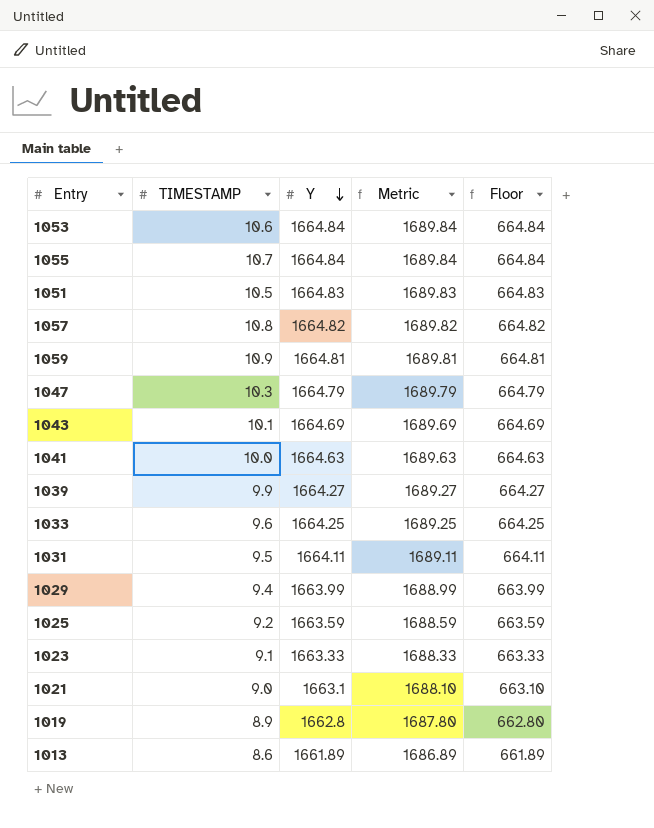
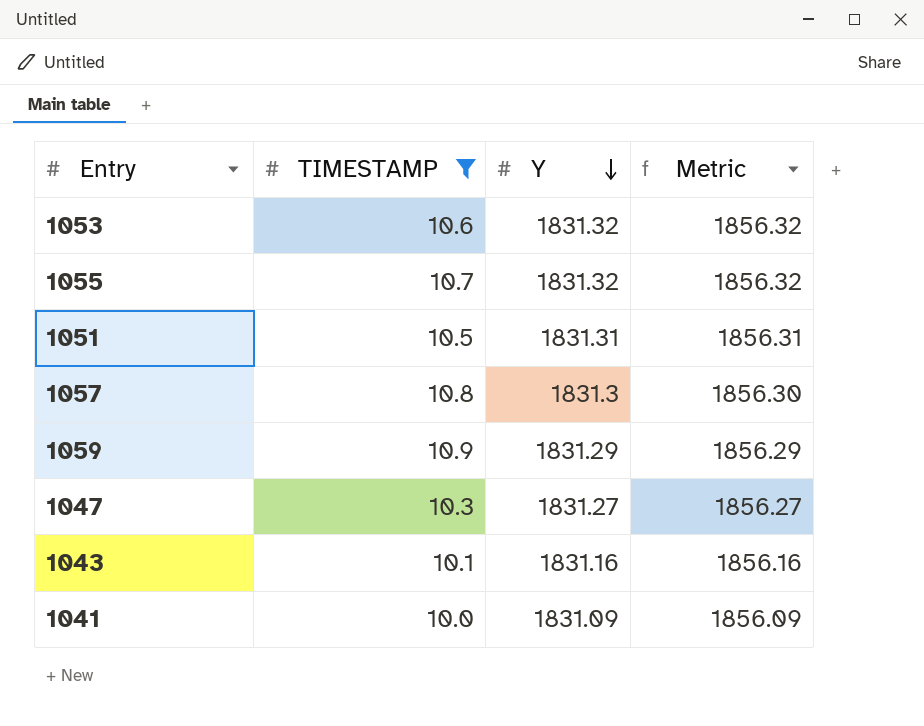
filter: none -> TIMESTAMP >= 10.0
column Floor | formula: [Y] - 1000 -> none
1053 | Y: 1664.84 -> 1831.32
1053 | Metric: 1689.84 -> 1856.32
1055 | Y: 1664.84 -> 1831.32
1055 | Metric: 1689.84 -> 1856.32
1051 | Y: 1664.83 -> 1831.31
1051 | Metric: 1689.83 -> 1856.31
1057 | Y: 1664.82 -> 1831.3
1057 | Metric: 1689.82 -> 1856.30
1059 | Y: 1664.81 -> 1831.29
1059 | Metric: 1689.81 -> 1856.29
1047 | Y: 1664.79 -> 1831.27
1047 | Metric: 1689.79 -> 1856.27
1043 | Y: 1664.69 -> 1831.16
1043 | Metric: 1689.69 -> 1856.16
1041 | Y: 1664.63 -> 1831.09
1041 | Metric: 1689.63 -> 1856.09

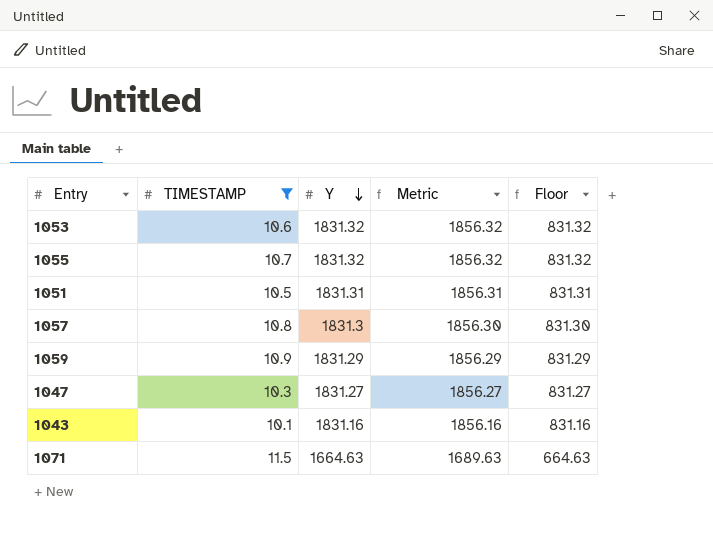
column Floor | formula: none -> [Y] - 1000
row 1041: 10.0 | 1831.09 | 1856.09 -> none
row 1071: none -> 11.5 | 1664.63 | 1689.63 | 664.63

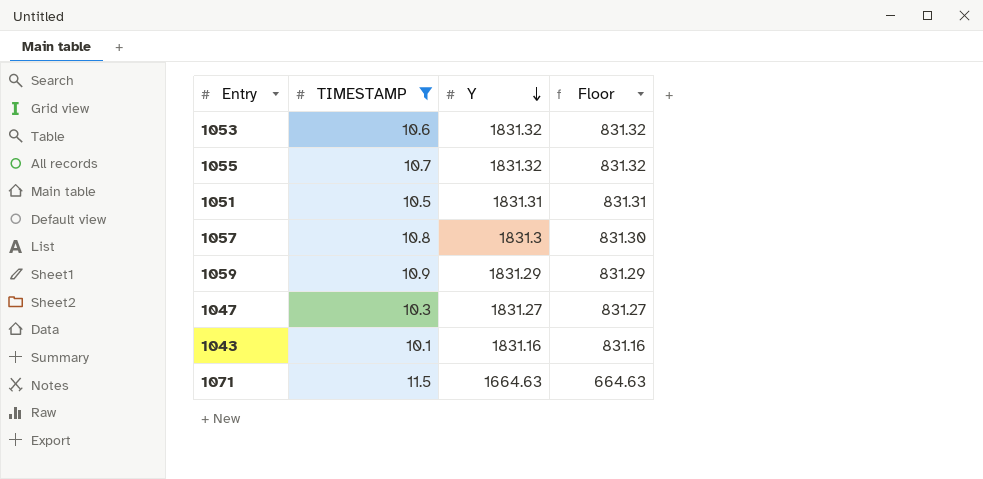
column Metric | formula: [Y] + 25 -> none

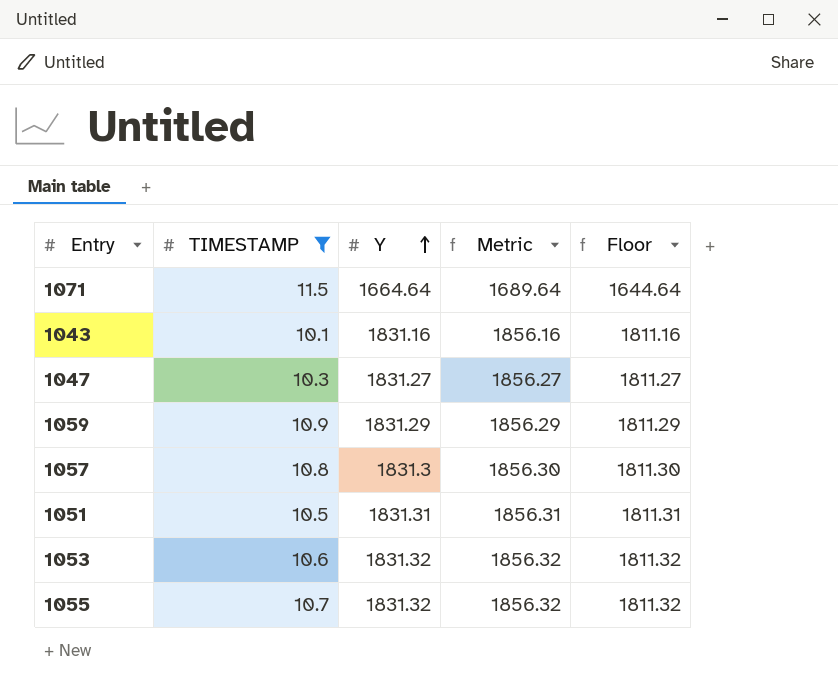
row order: Y descending -> Y ascending
column Metric | formula: none -> [Y] + 25
column Floor | formula: [Y] - 1000 -> [Y] - 20
1071 | Y: 1664.63 -> 1664.64

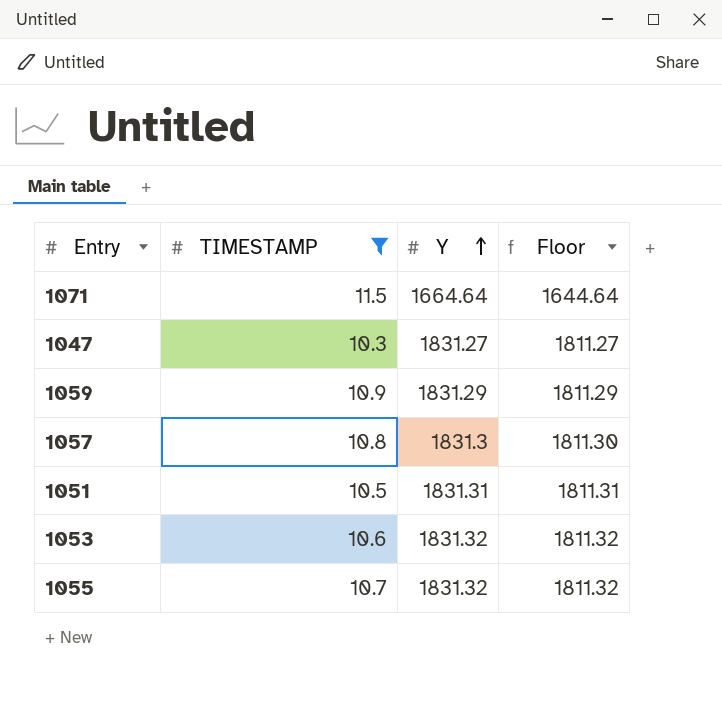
column Metric | formula: [Y] + 25 -> none
row 1043: 10.1 | 1831.16 | 1856.16 | 1811.16 -> none

